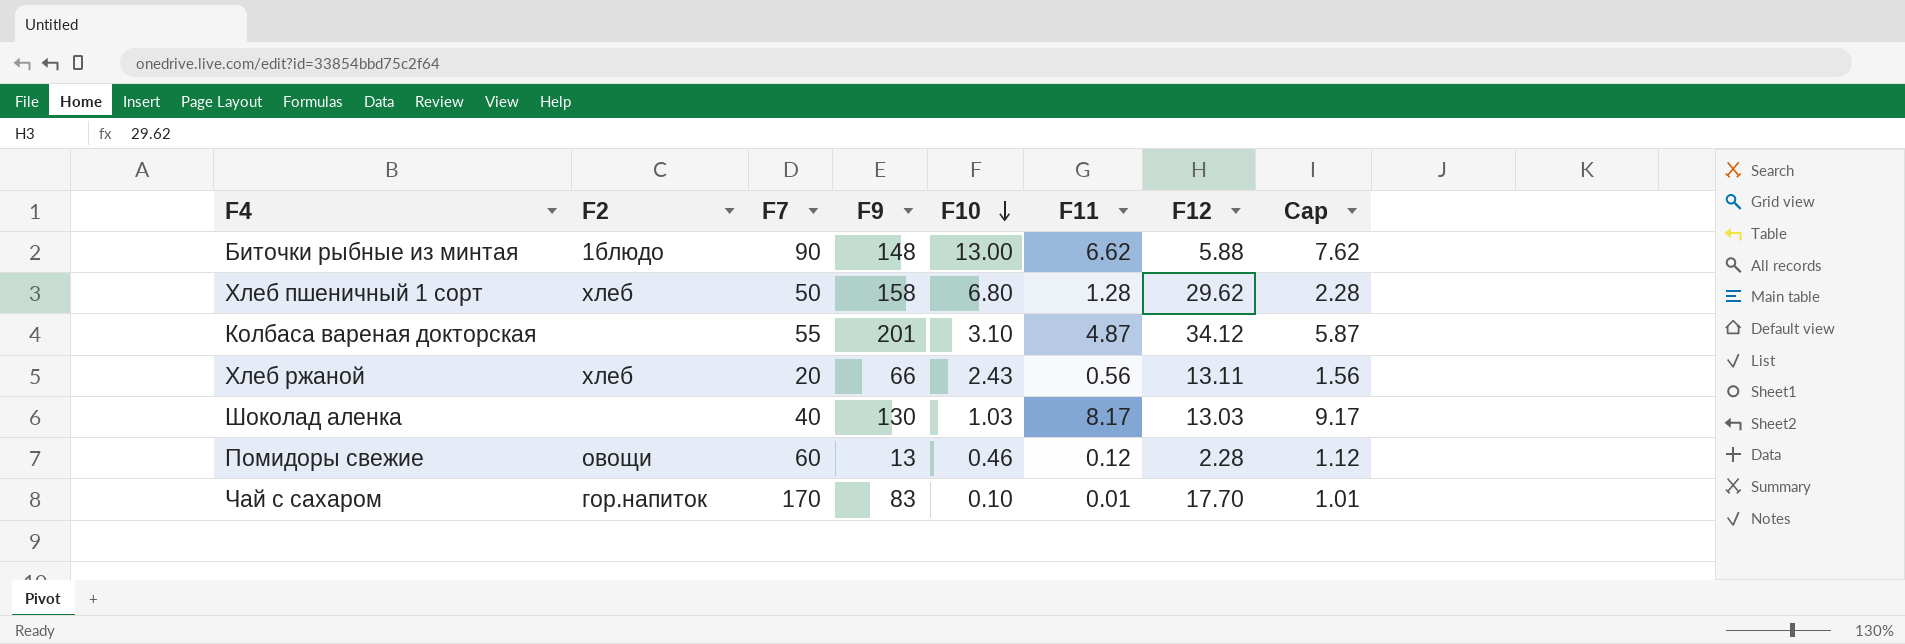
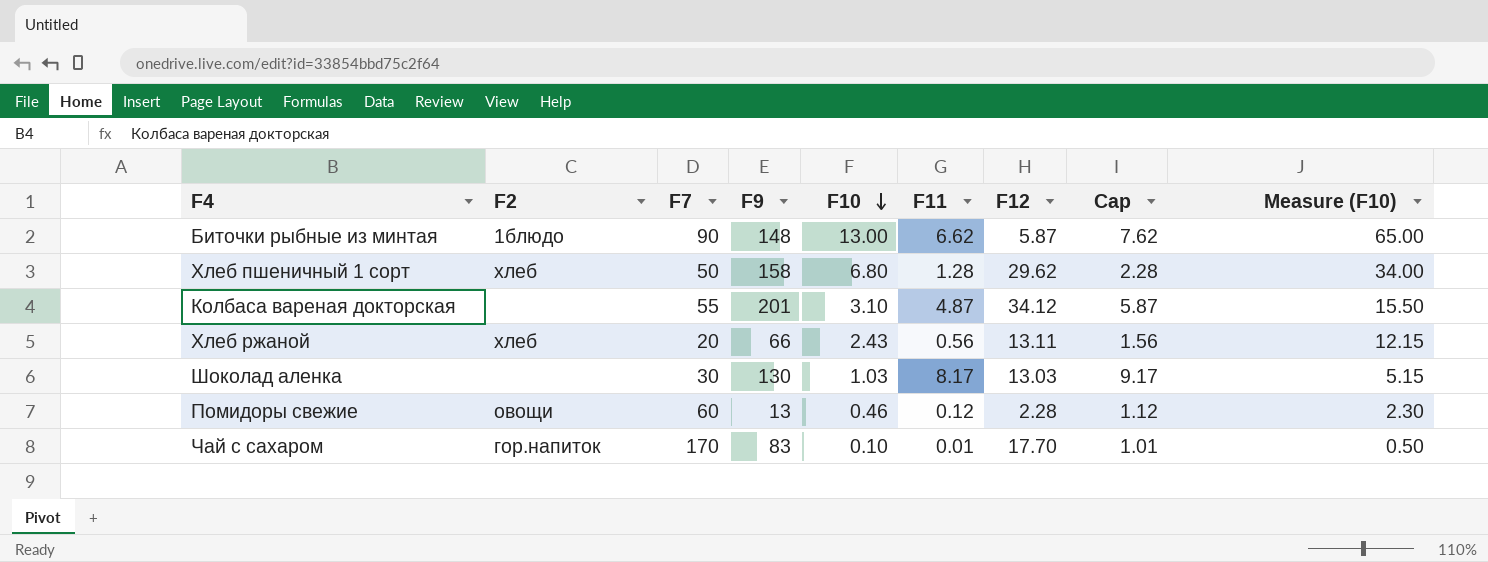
column Measure (F10) | formula: none -> [F10] * 5
Биточки рыбные из минтая | F12: 5.88 -> 5.87
Шоколад аленка | F7: 40 -> 30

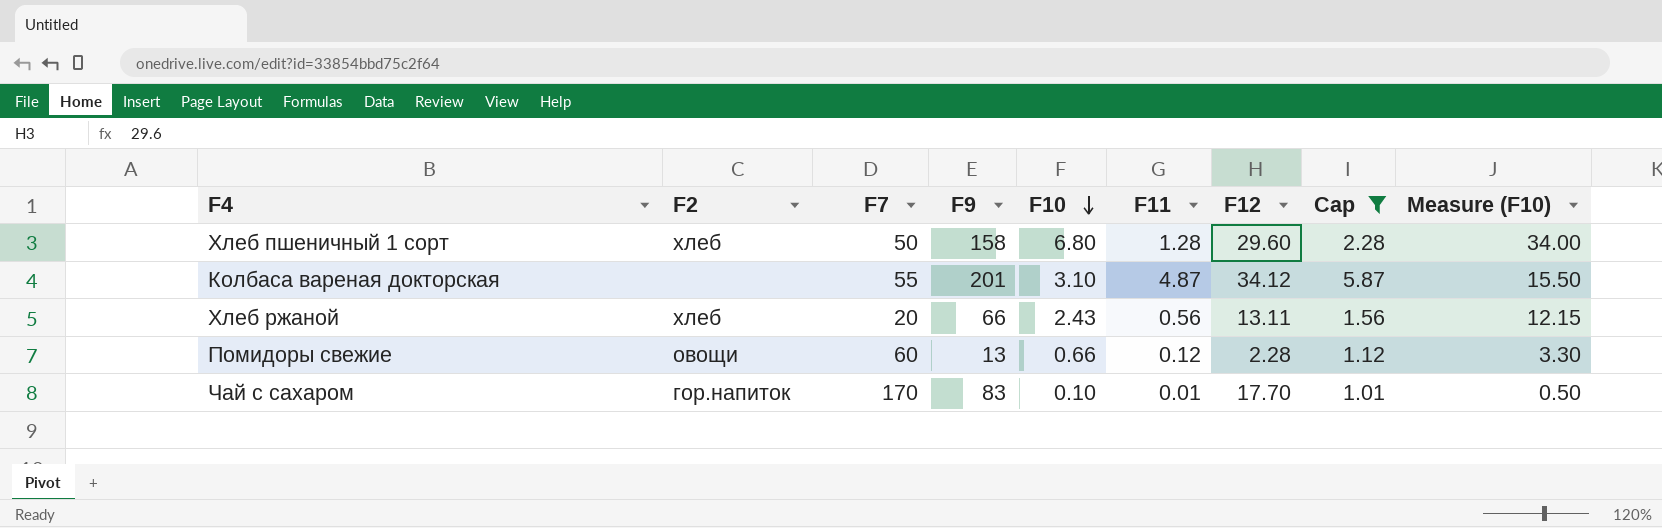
filter: none -> Cap <= 5.87
Хлеб пшеничный 1 сорт | F12: 29.62 -> 29.60
Помидоры свежие | F10: 0.46 -> 0.66
Помидоры свежие | Measure (F10): 2.30 -> 3.30

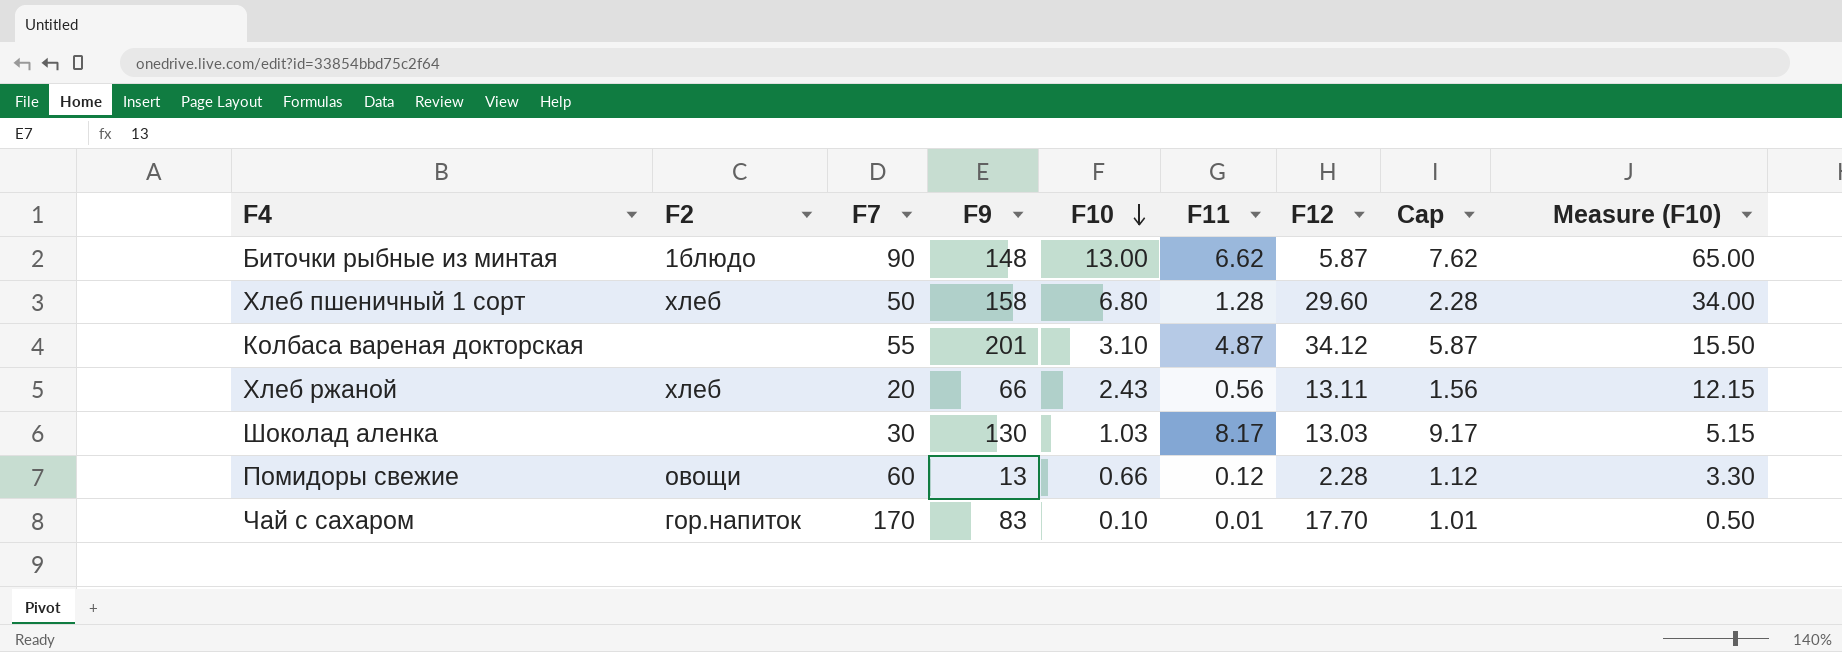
filter: Cap <= 5.87 -> none

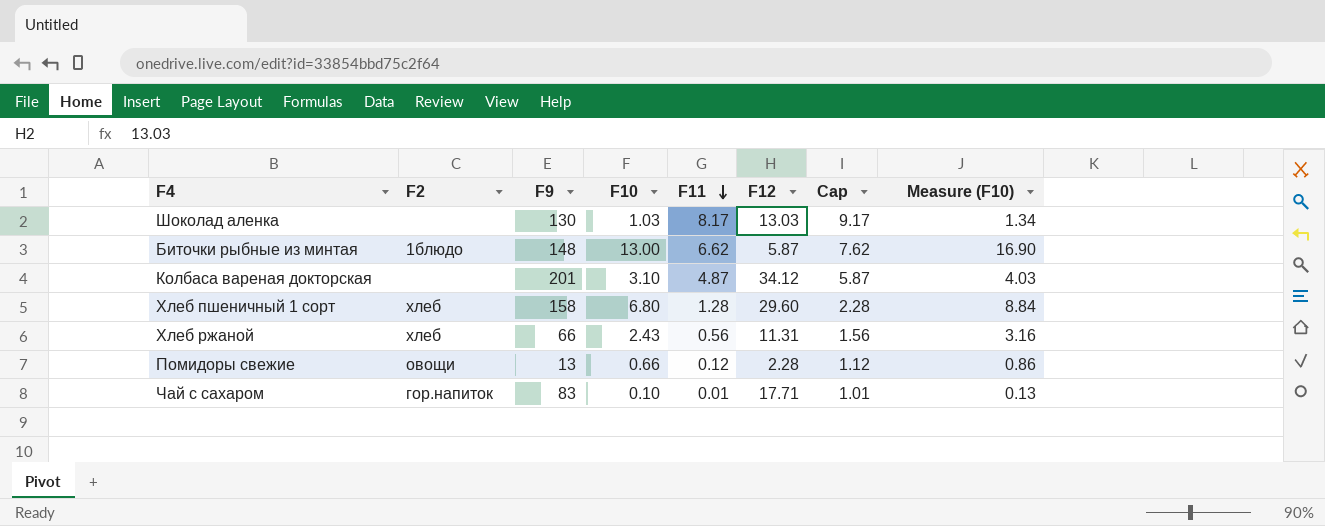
row order: F10 descending -> F11 descending
column F7 | position: 3 -> none
column Measure (F10) | formula: [F10] * 5 -> [F10] * 1.3
Хлеб ржаной | F12: 13.11 -> 11.31
Чай с сахаром | F12: 17.70 -> 17.71

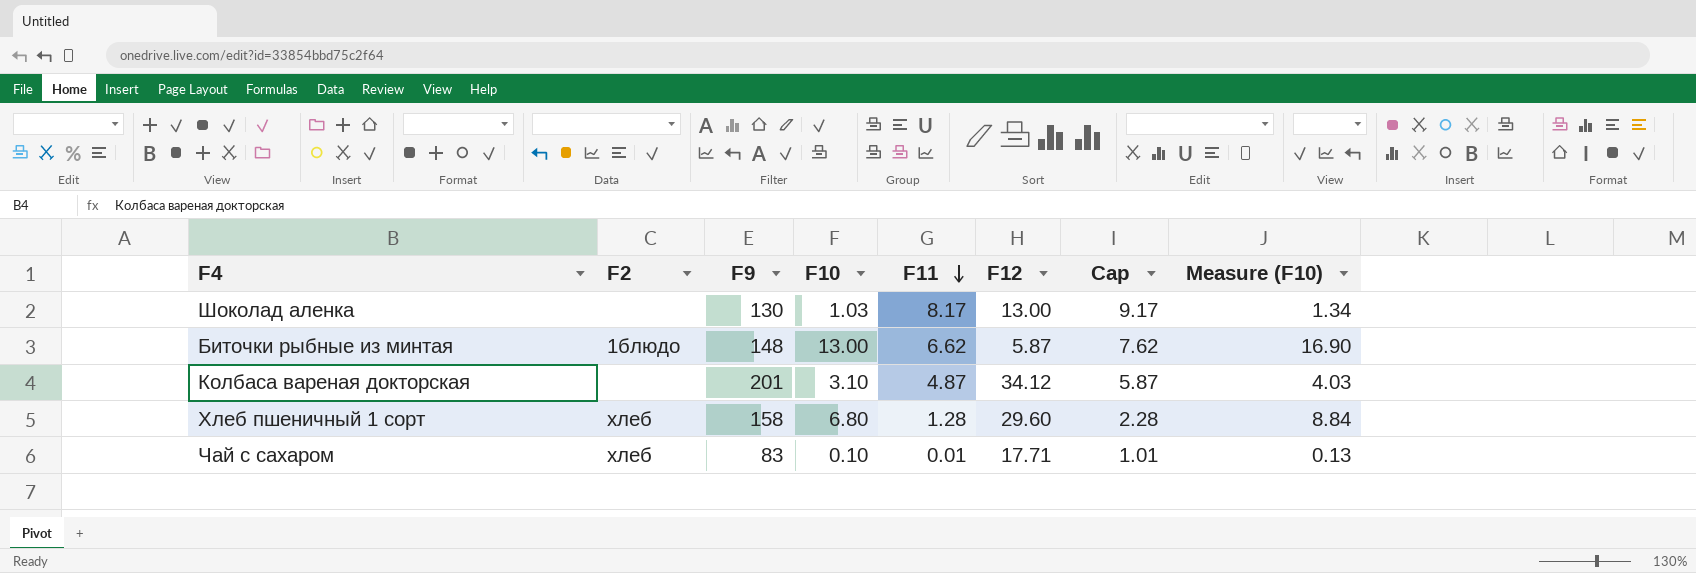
row Хлеб ржаной: хлеб | 66 | 2.43 | 0.56 | 11.31 | 1.56 | 3.16 -> none
row Помидоры свежие: овощи | 13 | 0.66 | 0.12 | 2.28 | 1.12 | 0.86 -> none
Шоколад аленка | F12: 13.03 -> 13.00
Чай с сахаром | F2: гор.напиток -> хлеб

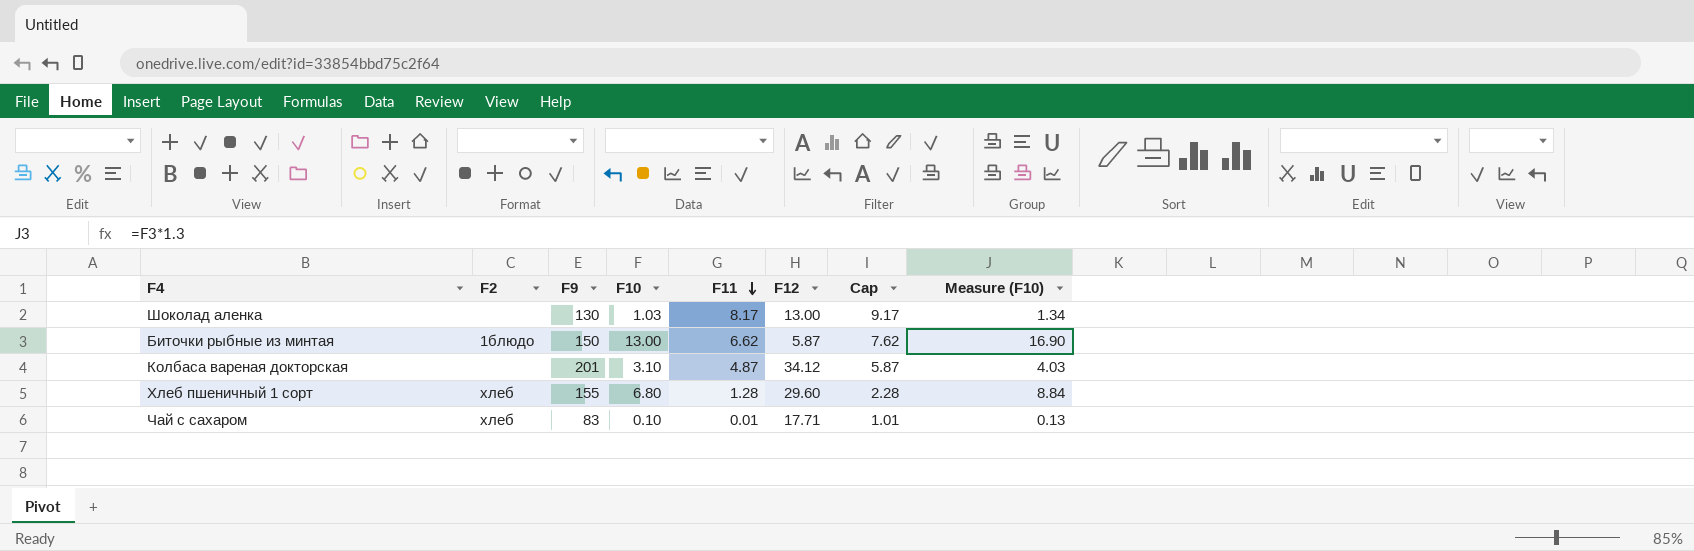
Биточки рыбные из минтая | F9: 148 -> 150
Хлеб пшеничный 1 сорт | F9: 158 -> 155

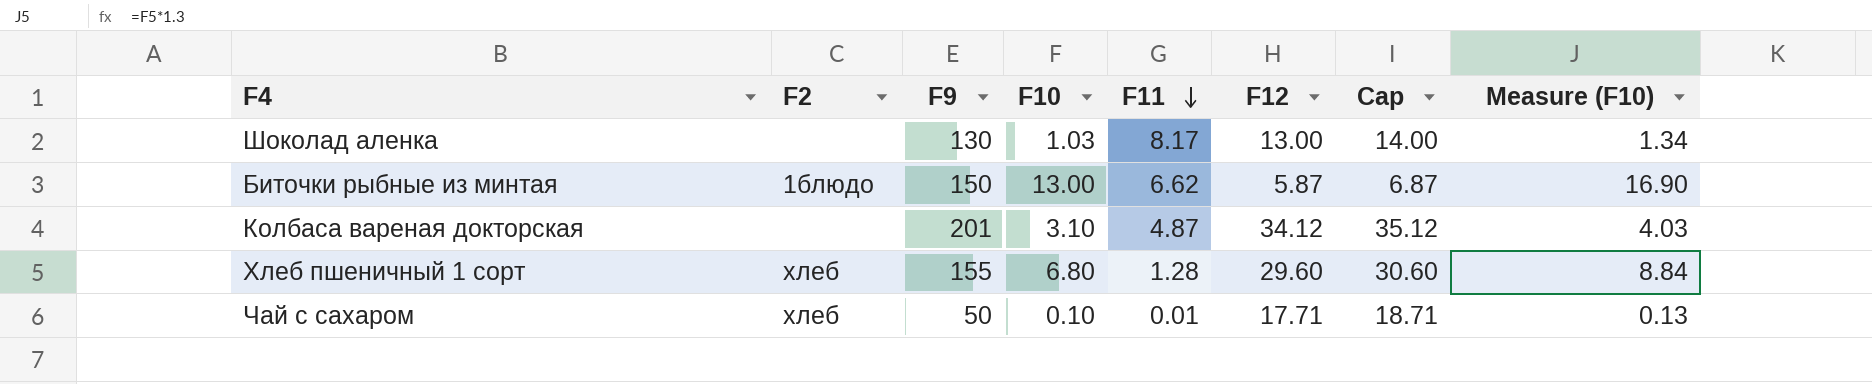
column Cap | formula: [F11] + 1 -> [F12] + 1
Чай с сахаром | F9: 83 -> 50

